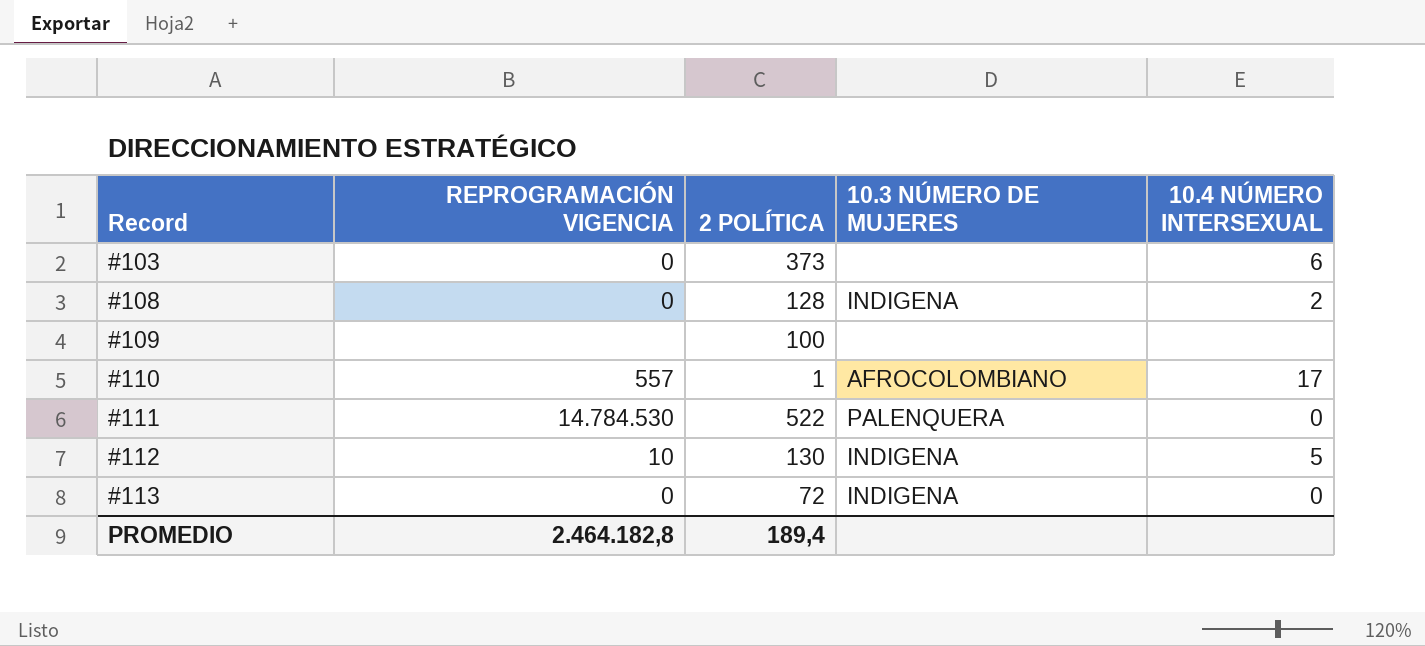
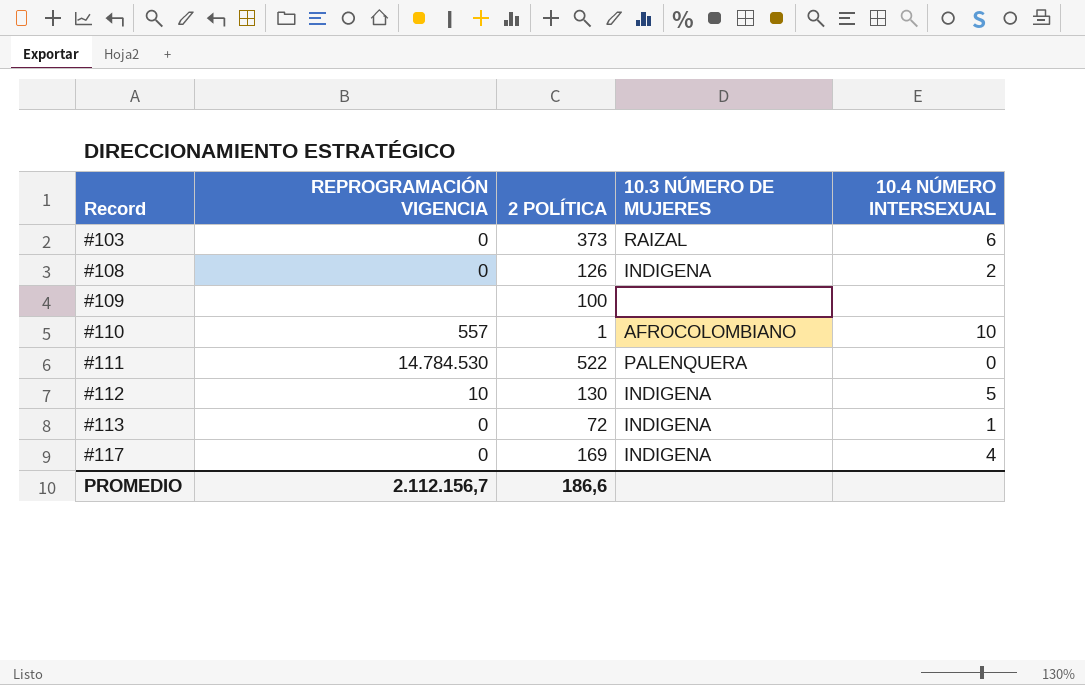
#103 | 10.3 NÚMERO DE MUJERES: none -> RAIZAL
#108 | 2 POLÍTICA: 128 -> 126
#110 | 10.4 NÚMERO INTERSEXUAL: 17 -> 10
#113 | 10.4 NÚMERO INTERSEXUAL: 0 -> 1
row #117: none -> 0 | 169 | INDIGENA | 4
PROMEDIO | REPROGRAMACIÓN VIGENCIA: 2.464.182,8 -> 2.112.156,7
PROMEDIO | 2 POLÍTICA: 189,4 -> 186,6

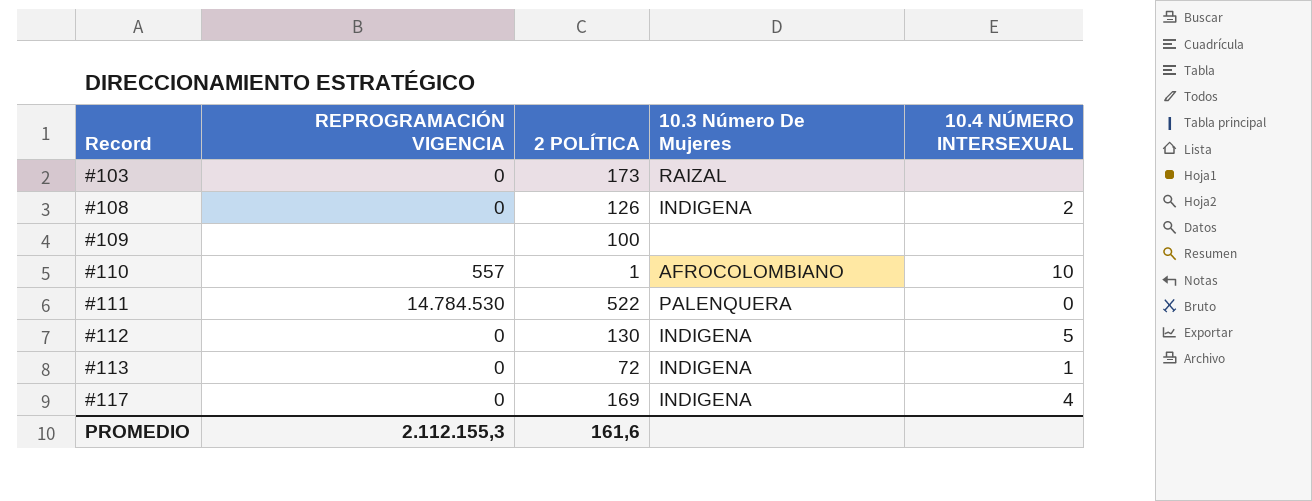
column name: 10.3 NÚMERO DE MUJERES -> 10.3 Número De Mujeres
#103 | 2 POLÍTICA: 373 -> 173
#103 | 10.4 NÚMERO INTERSEXUAL: 6 -> none
#112 | REPROGRAMACIÓN VIGENCIA: 10 -> 0
PROMEDIO | REPROGRAMACIÓN VIGENCIA: 2.112.156,7 -> 2.112.155,3
PROMEDIO | 2 POLÍTICA: 186,6 -> 161,6

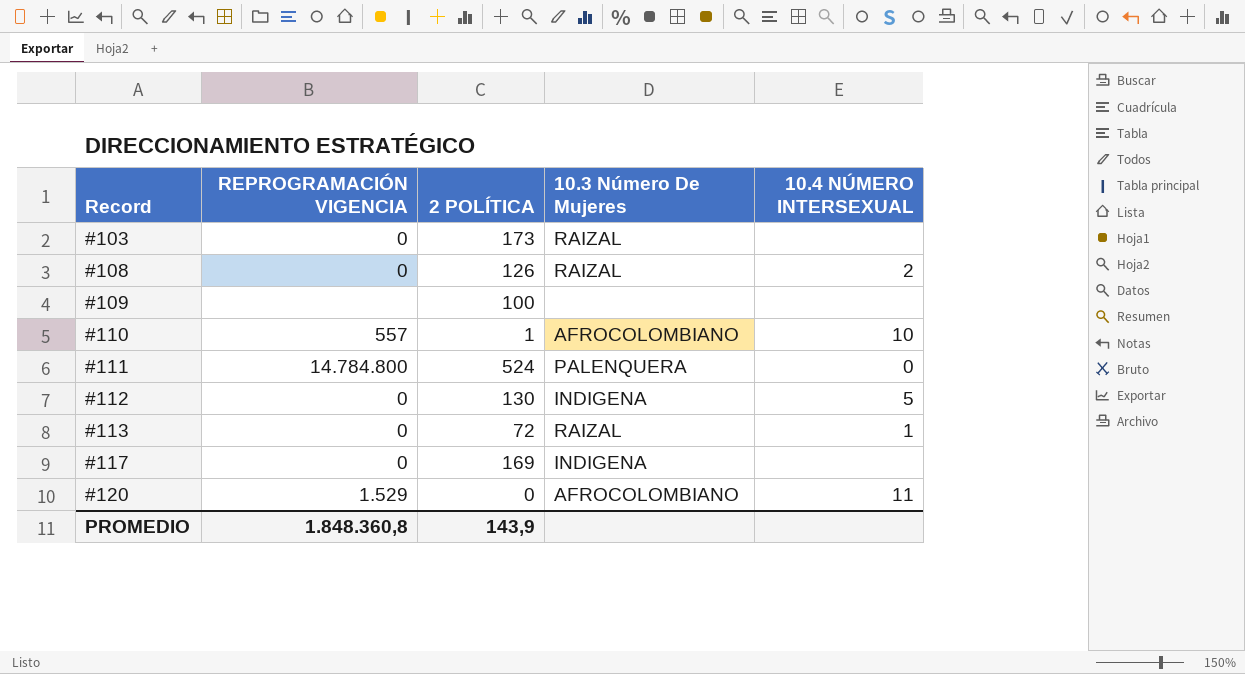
#108 | 10.3 Número De Mujeres: INDIGENA -> RAIZAL
#111 | REPROGRAMACIÓN VIGENCIA: 14.784.530 -> 14.784.800
#111 | 2 POLÍTICA: 522 -> 524
#113 | 10.3 Número De Mujeres: INDIGENA -> RAIZAL
#117 | 10.4 NÚMERO INTERSEXUAL: 4 -> none
row #120: none -> 1.529 | 0 | AFROCOLOMBIANO | 11
PROMEDIO | REPROGRAMACIÓN VIGENCIA: 2.112.155,3 -> 1.848.360,8
PROMEDIO | 2 POLÍTICA: 161,6 -> 143,9

